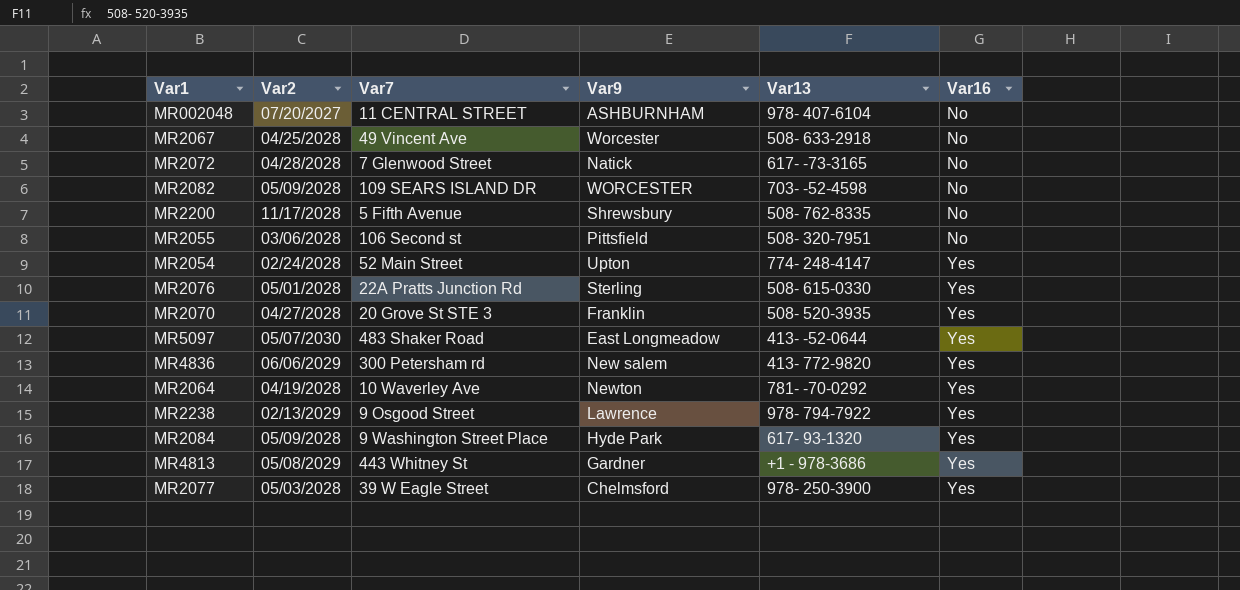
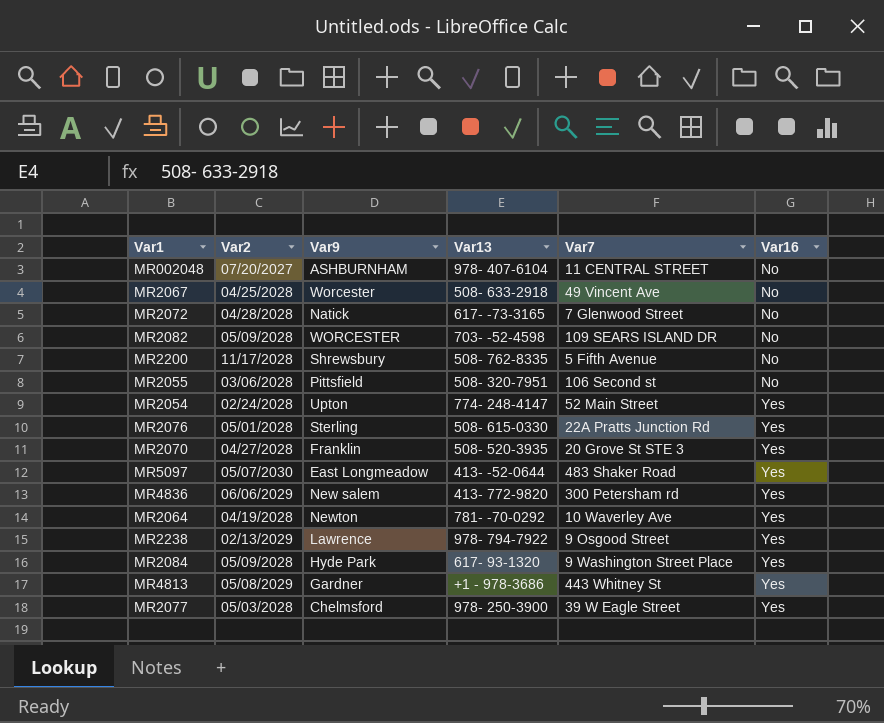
column Var7 | position: 3 -> 5

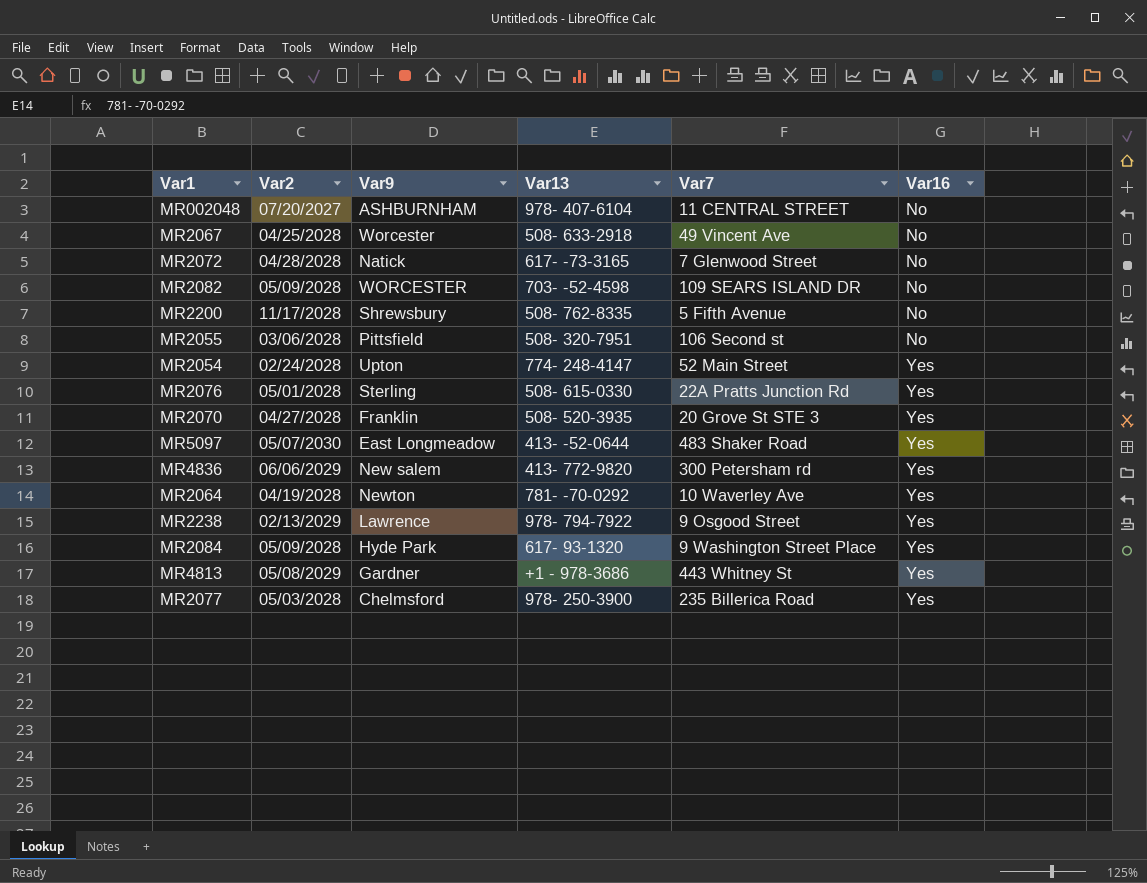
MR2077 | Var7: 39 W Eagle Street -> 235 Billerica Road

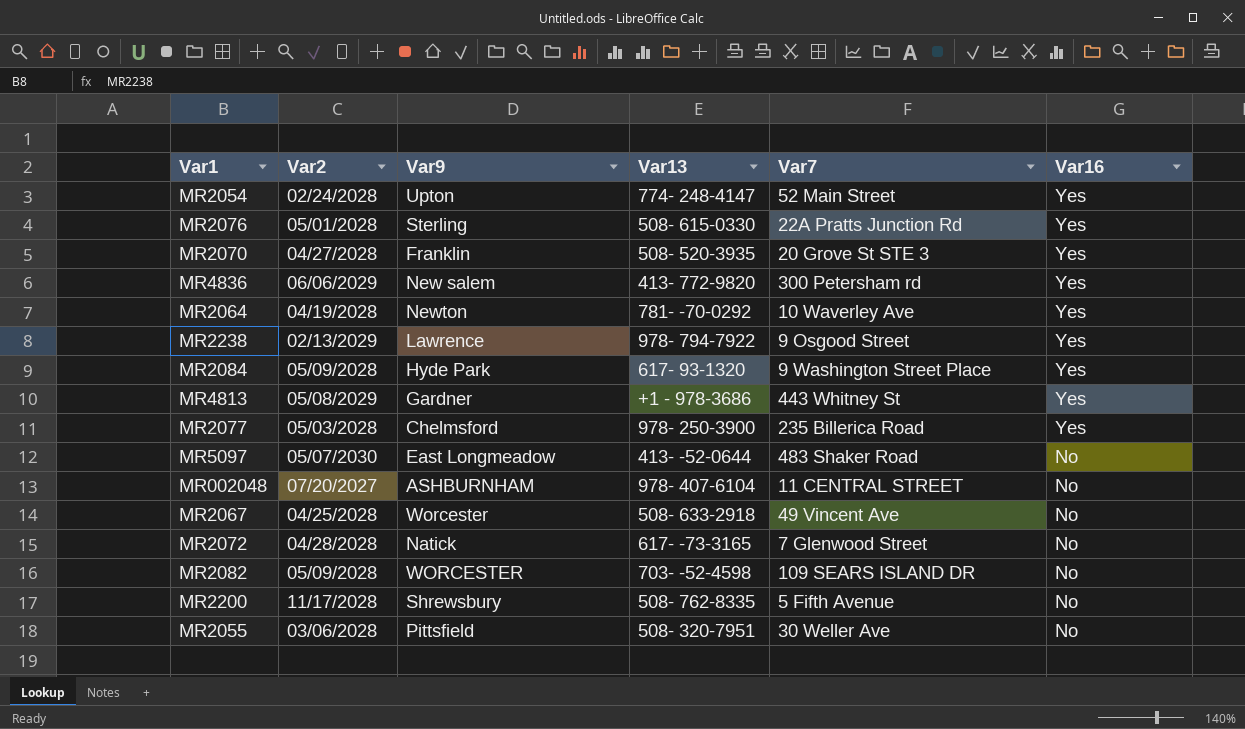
row order: Var16 ascending -> Var16 descending
MR5097 | Var16: Yes -> No
MR2055 | Var7: 106 Second st -> 30 Weller Ave

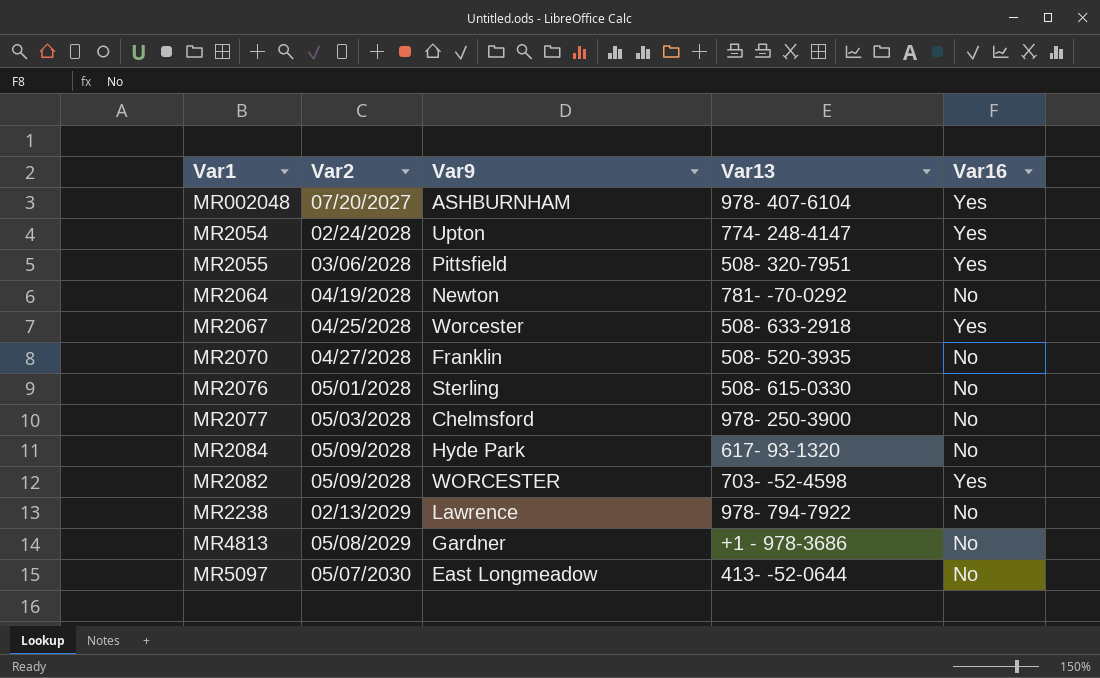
row order: Var16 descending -> Var2 ascending
column Var7 | position: 5 -> none
row MR4836: 06/06/2029 | New salem | 413- 772-9820 | 300 Petersham rd | Yes -> none
row MR2072: 04/28/2028 | Natick | 617- -73-3165 | 7 Glenwood Street | No -> none
row MR2200: 11/17/2028 | Shrewsbury | 508- 762-8335 | 5 Fifth Avenue | No -> none
MR002048 | Var16: No -> Yes
MR2055 | Var16: No -> Yes
MR2064 | Var16: Yes -> No
MR2067 | Var16: No -> Yes
MR2070 | Var16: Yes -> No
MR2076 | Var16: Yes -> No
MR2077 | Var16: Yes -> No
MR2084 | Var16: Yes -> No
MR2082 | Var16: No -> Yes
MR2238 | Var16: Yes -> No
MR4813 | Var16: Yes -> No

